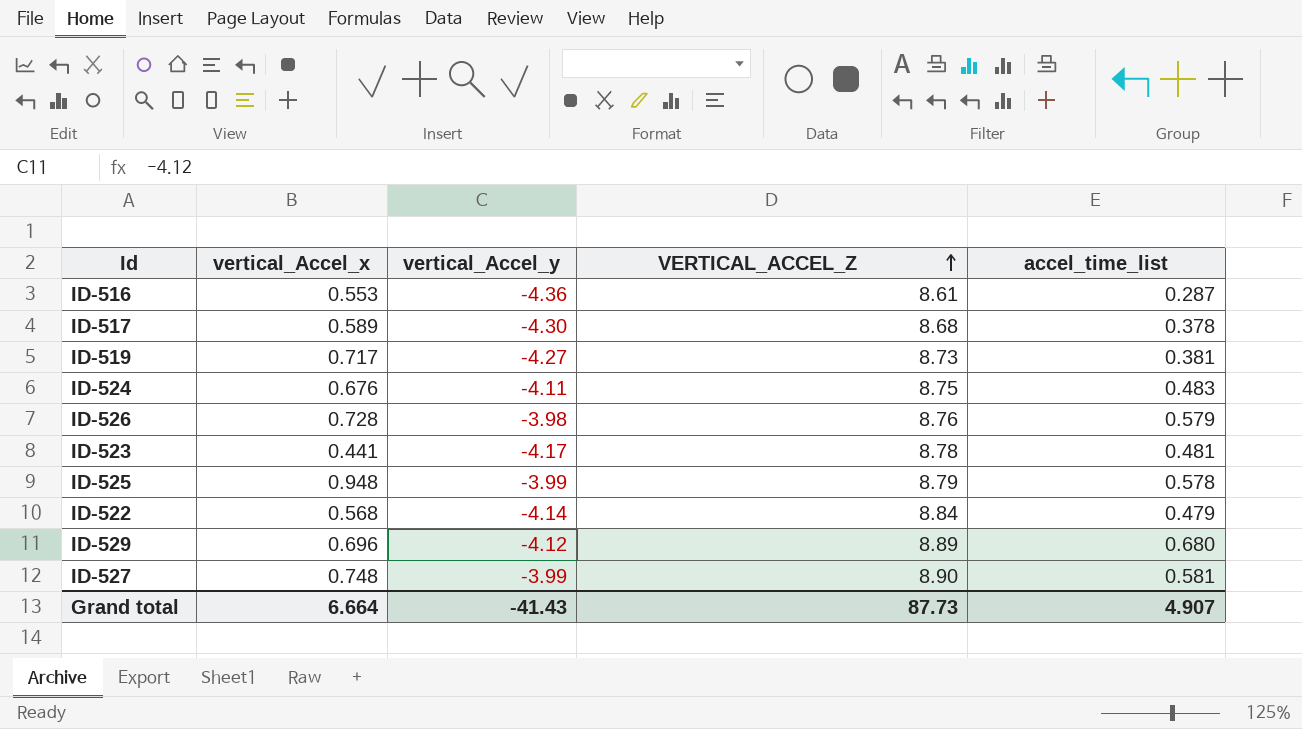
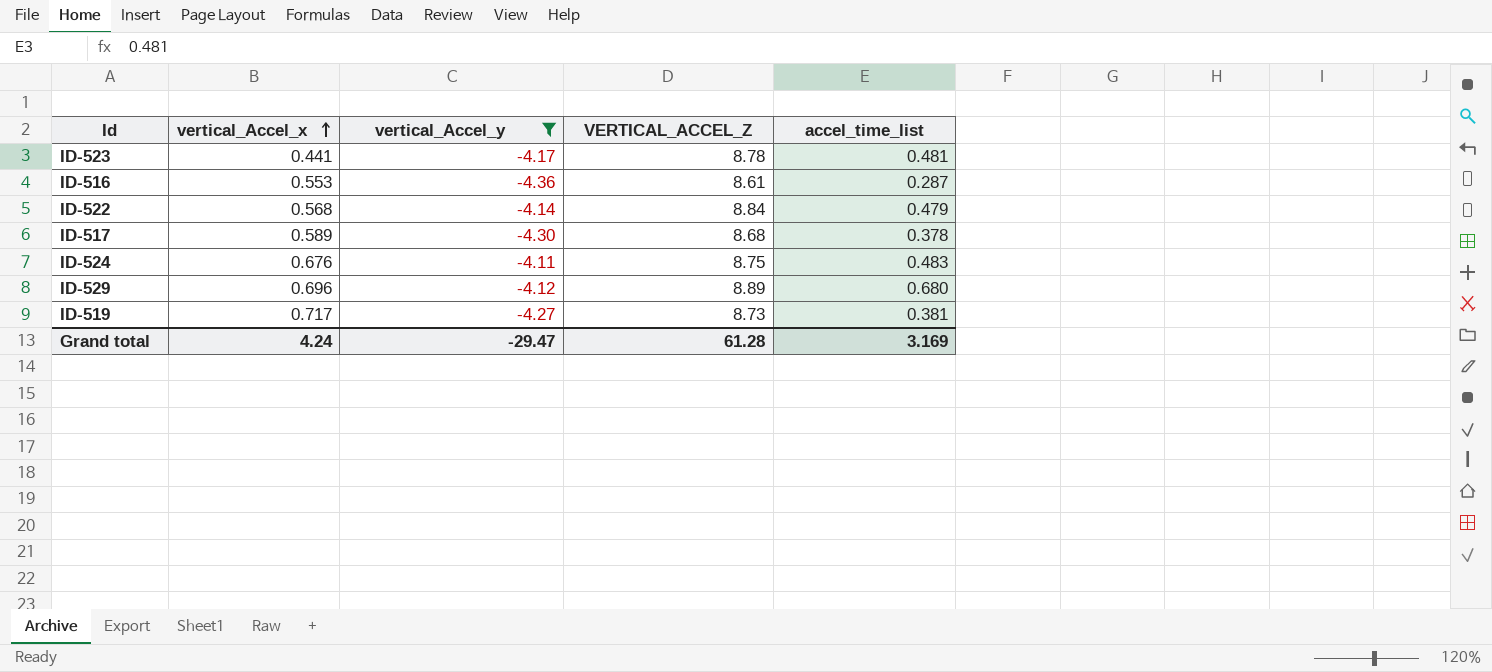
filter: none -> vertical_Accel_y <= -4.11
row order: VERTICAL_ACCEL_Z ascending -> vertical_Accel_x ascending
Grand total | vertical_Accel_x: 6.664 -> 4.24
Grand total | vertical_Accel_y: -41.43 -> -29.47
Grand total | VERTICAL_ACCEL_Z: 87.73 -> 61.28
Grand total | accel_time_list: 4.907 -> 3.169

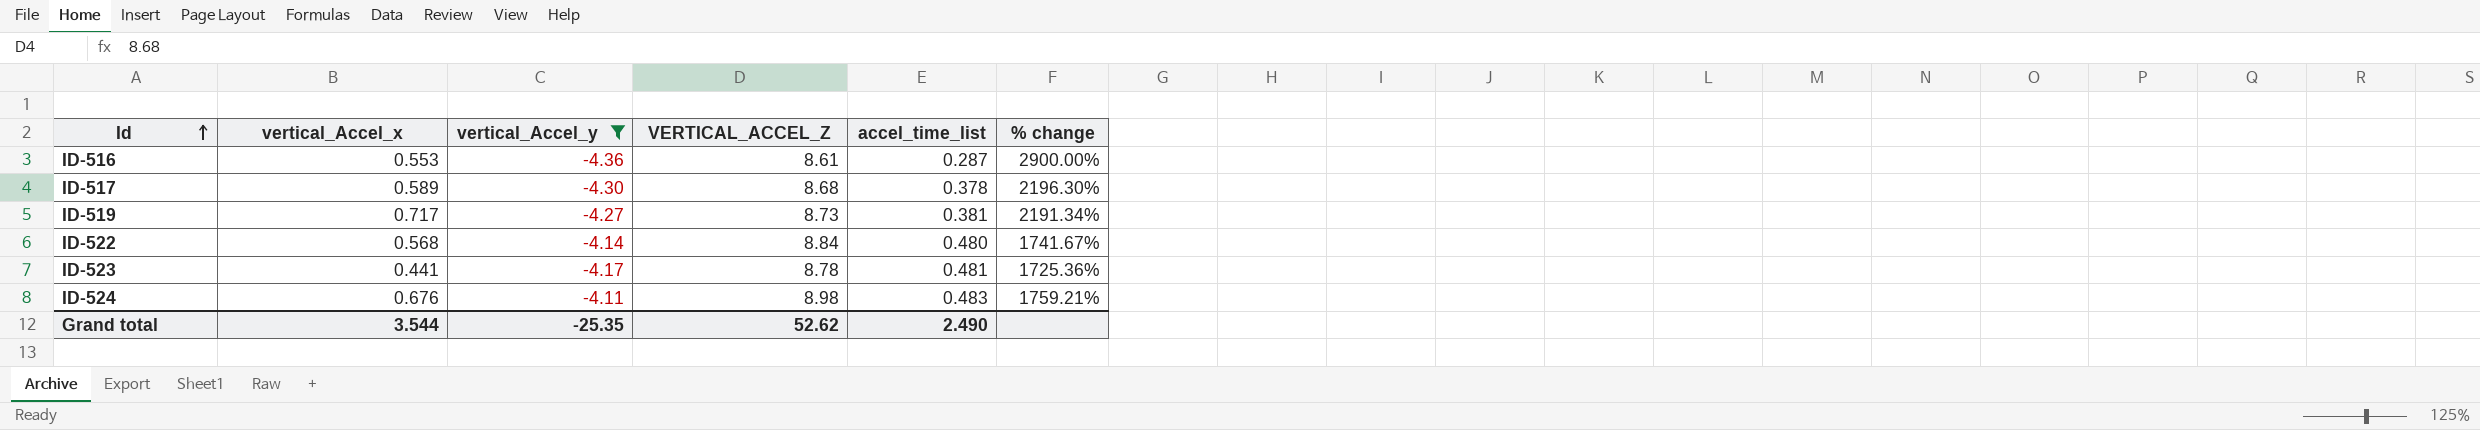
row order: vertical_Accel_x ascending -> Id ascending
column % change | formula: none -> ([VERTICAL_ACCEL_Z] - [accel_time_list]) / [accel_time_list]
row ID-529: 0.696 | -4.12 | 8.89 | 0.680 -> none
ID-522 | accel_time_list: 0.479 -> 0.480
ID-524 | VERTICAL_ACCEL_Z: 8.75 -> 8.98
Grand total | vertical_Accel_x: 4.24 -> 3.544
Grand total | vertical_Accel_y: -29.47 -> -25.35
Grand total | VERTICAL_ACCEL_Z: 61.28 -> 52.62
Grand total | accel_time_list: 3.169 -> 2.490

